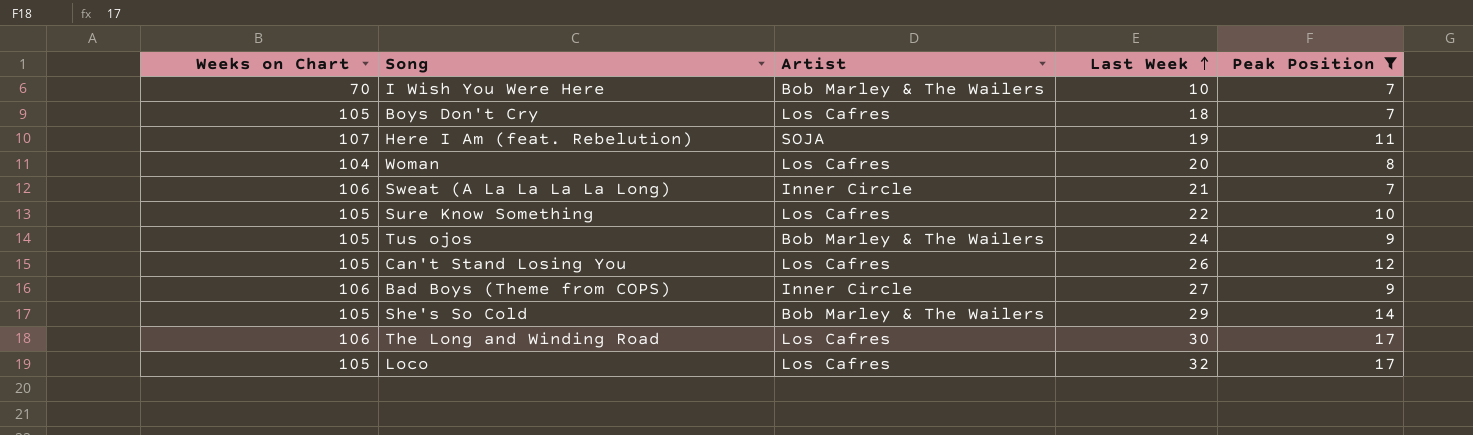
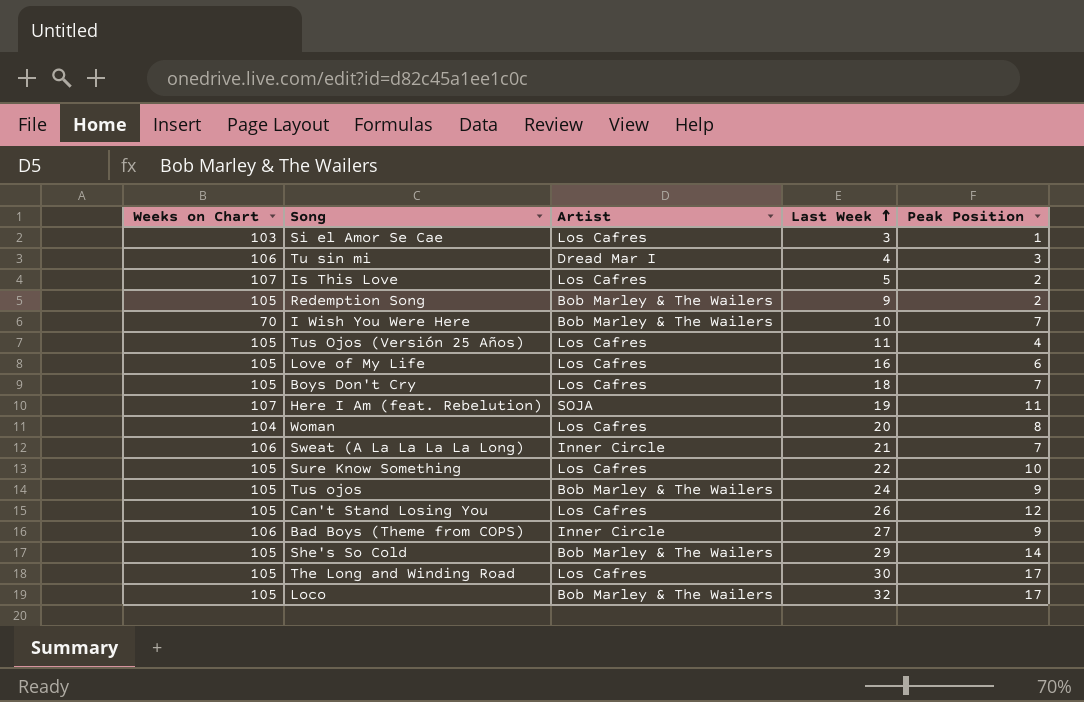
filter: Peak Position >= 7 -> none
The Long and Winding Road | Weeks on Chart: 106 -> 105
Loco | Artist: Los Cafres -> Bob Marley & The Wailers

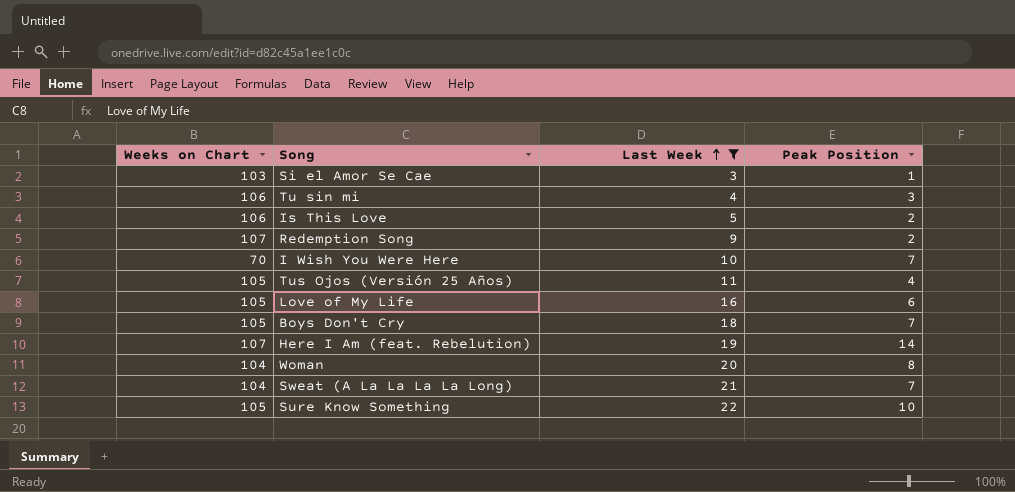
filter: none -> Last Week <= 22
column Artist | position: 3 -> none
Is This Love | Weeks on Chart: 107 -> 106
Redemption Song | Weeks on Chart: 105 -> 107
Here I Am (feat. Rebelution) | Peak Position: 11 -> 14
Sweat (A La La La La Long) | Weeks on Chart: 106 -> 104

